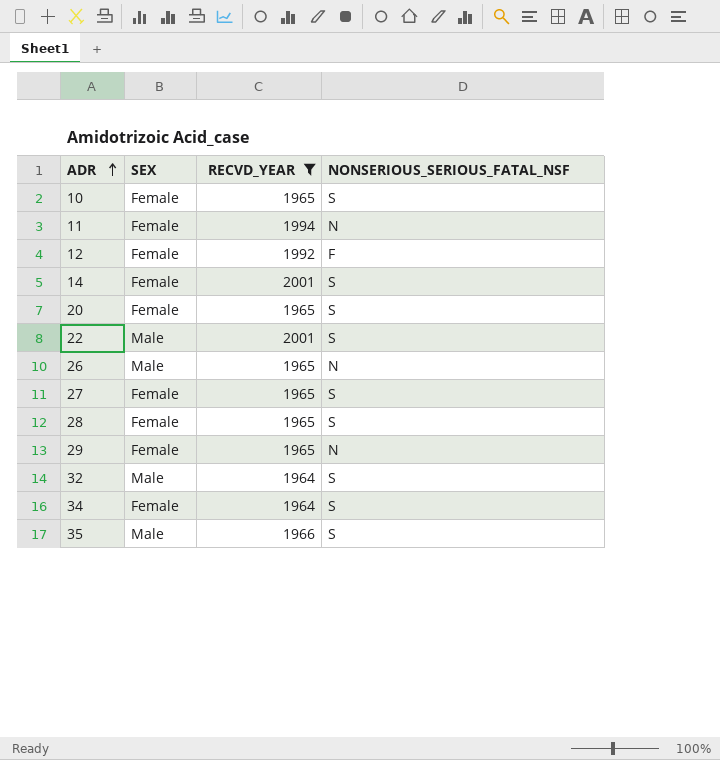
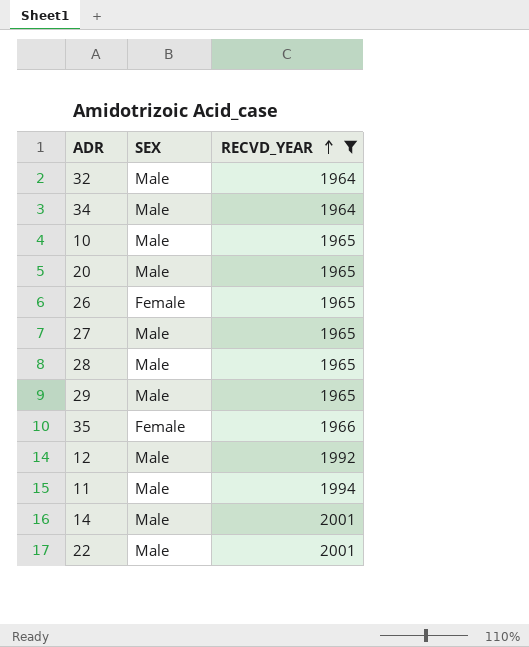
row order: ADR ascending -> RECVD_YEAR ascending
column NONSERIOUS_SERIOUS_FATAL_NSF | position: 4 -> none
34 | SEX: Female -> Male
10 | SEX: Female -> Male
20 | SEX: Female -> Male
26 | SEX: Male -> Female
27 | SEX: Female -> Male
28 | SEX: Female -> Male
29 | SEX: Female -> Male
35 | SEX: Male -> Female
12 | SEX: Female -> Male
11 | SEX: Female -> Male
14 | SEX: Female -> Male

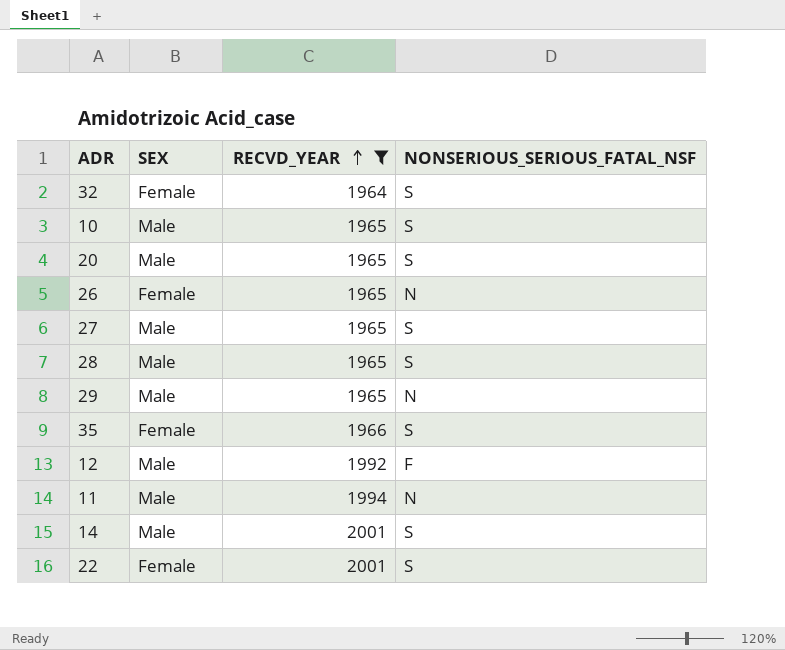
column NONSERIOUS_SERIOUS_FATAL_NSF | position: none -> 4
row 34: Male | 1964 -> none
32 | SEX: Male -> Female
22 | SEX: Male -> Female

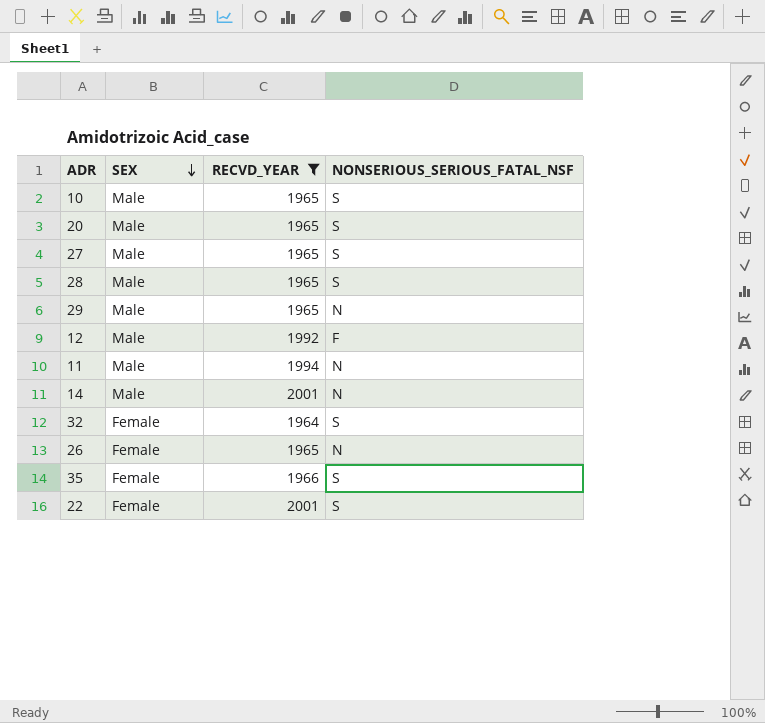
row order: RECVD_YEAR ascending -> SEX descending
14 | NONSERIOUS_SERIOUS_FATAL_NSF: S -> N

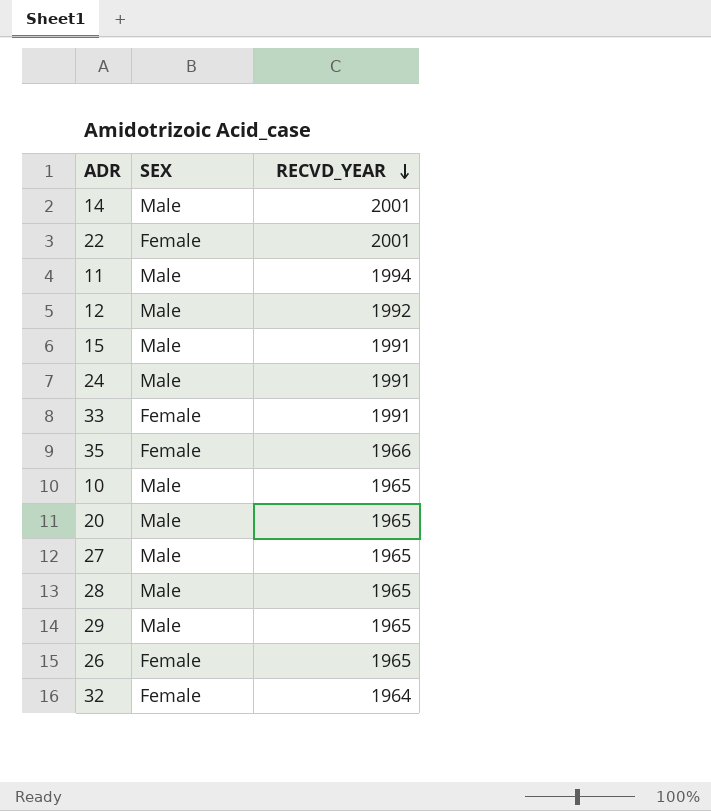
filter: RECVD_YEAR != 1991 -> none
row order: SEX descending -> RECVD_YEAR descending
column NONSERIOUS_SERIOUS_FATAL_NSF | position: 4 -> none

